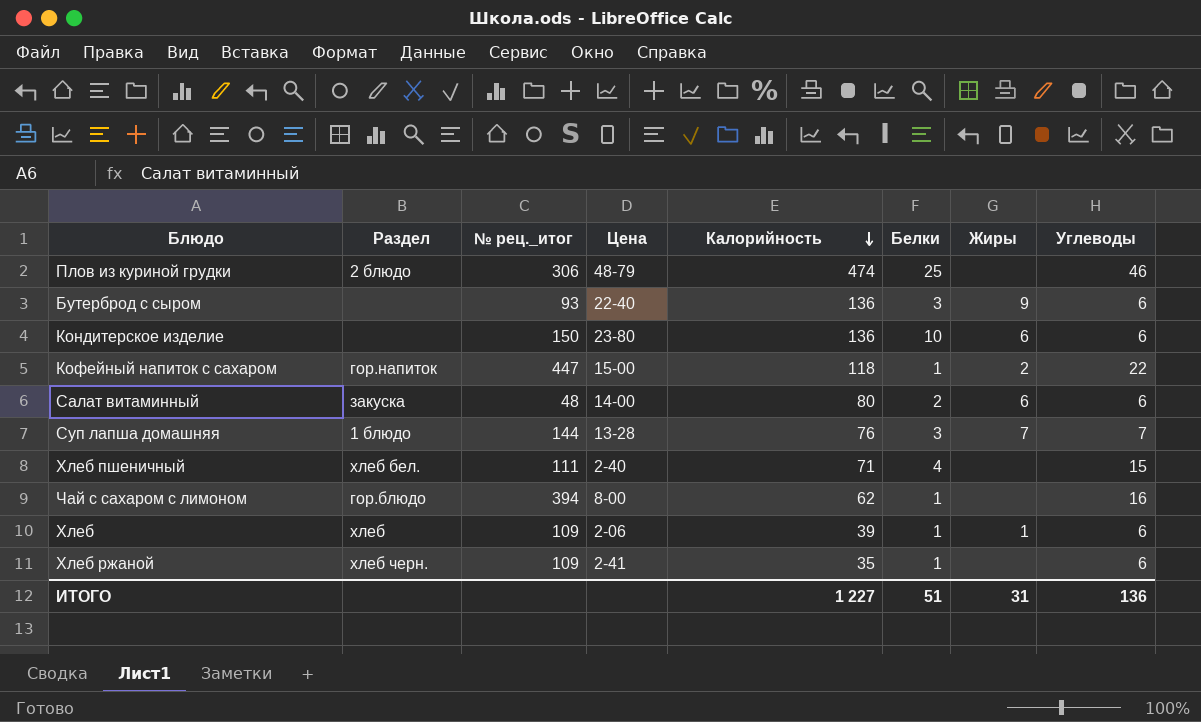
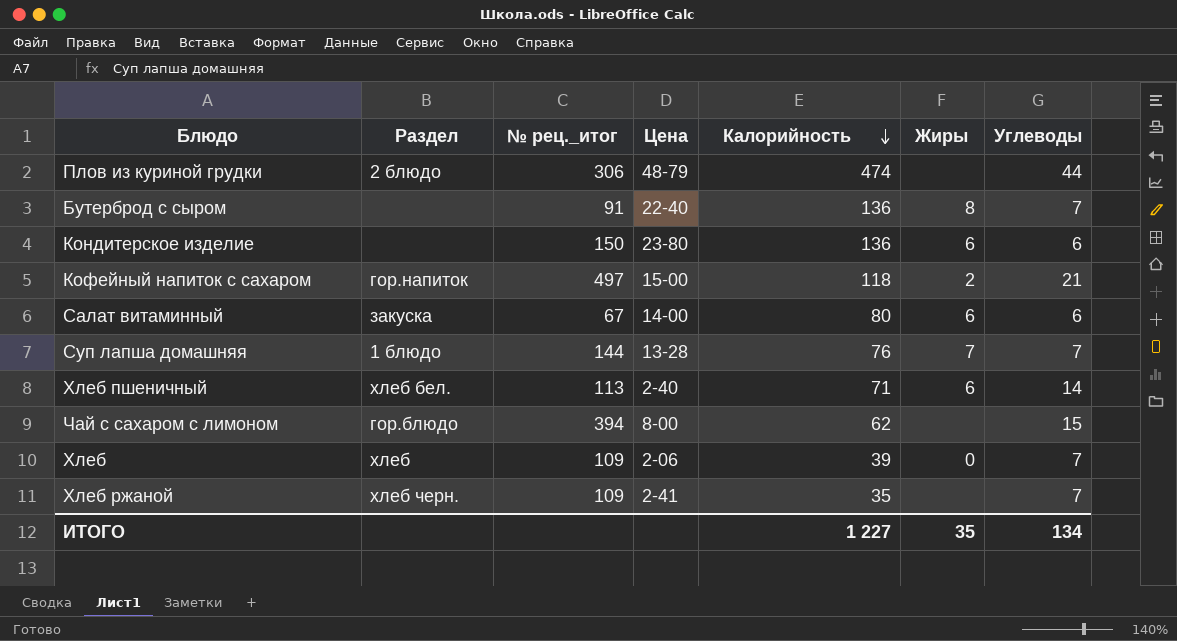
column Белки | position: 6 -> none
Плов из куриной грудки | Углеводы: 46 -> 44
Бутерброд с сыром | № рец._итог: 93 -> 91
Бутерброд с сыром | Жиры: 9 -> 8
Бутерброд с сыром | Углеводы: 6 -> 7
Кофейный напиток с сахаром | № рец._итог: 447 -> 497
Кофейный напиток с сахаром | Углеводы: 22 -> 21
Салат витаминный | № рец._итог: 48 -> 67
Хлеб пшеничный | № рец._итог: 111 -> 113
Хлеб пшеничный | Жиры: none -> 6
Хлеб пшеничный | Углеводы: 15 -> 14
Чай с сахаром с лимоном | Углеводы: 16 -> 15
Хлеб | Жиры: 1 -> 0
Хлеб | Углеводы: 6 -> 7
Хлеб ржаной | Углеводы: 6 -> 7
ИТОГО | Жиры: 31 -> 35
ИТОГО | Углеводы: 136 -> 134

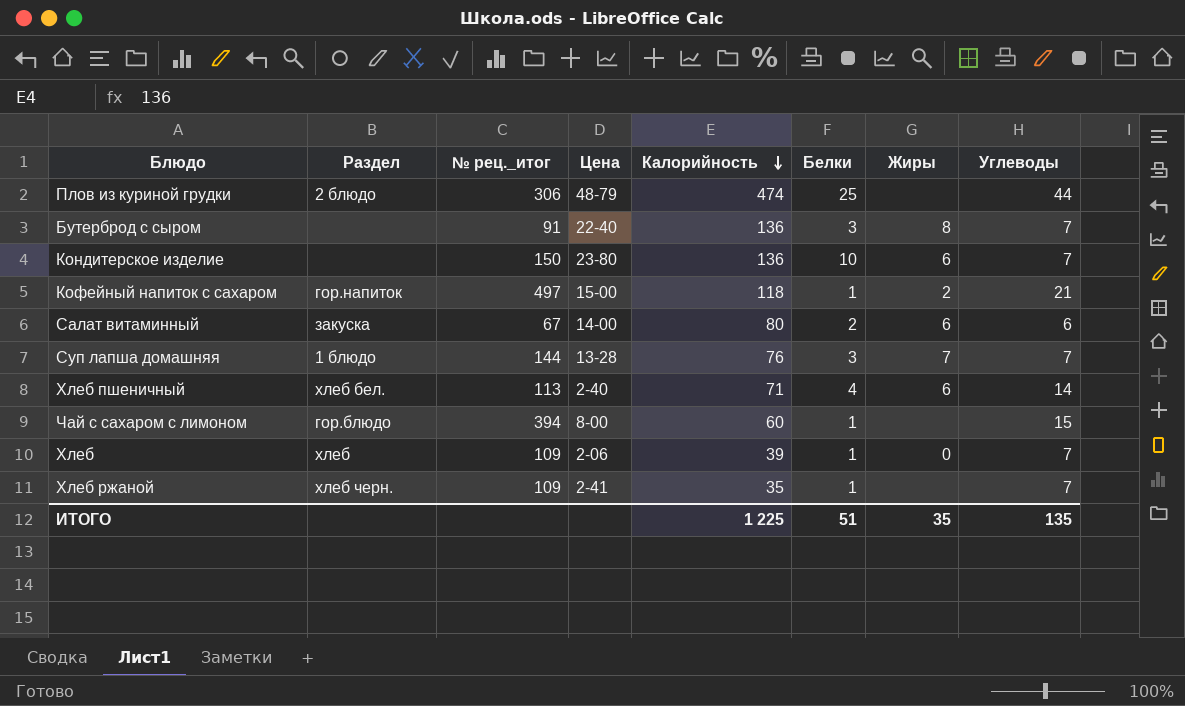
column Белки | position: none -> 6
Кондитерское изделие | Углеводы: 6 -> 7
Чай с сахаром с лимоном | Калорийность: 62 -> 60
ИТОГО | Калорийность: 1 227 -> 1 225
ИТОГО | Углеводы: 134 -> 135

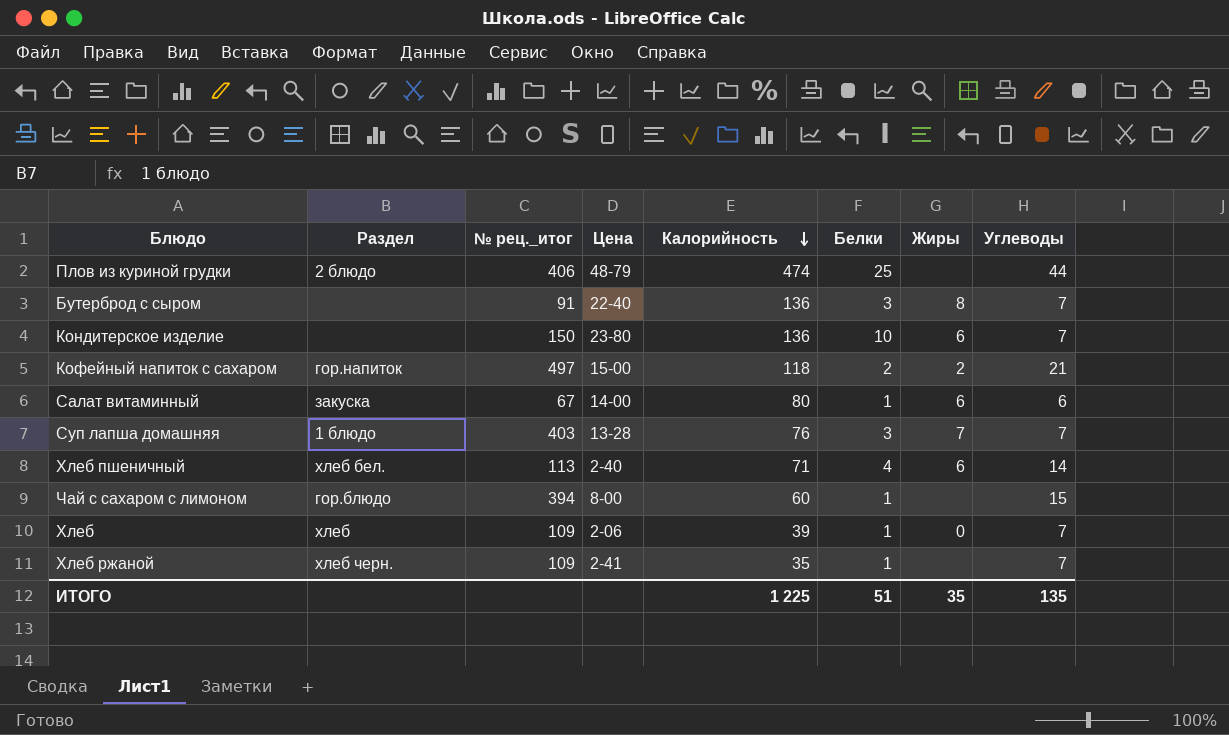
Плов из куриной грудки | № рец._итог: 306 -> 406
Кофейный напиток с сахаром | Белки: 1 -> 2
Салат витаминный | Белки: 2 -> 1
Суп лапша домашняя | № рец._итог: 144 -> 403

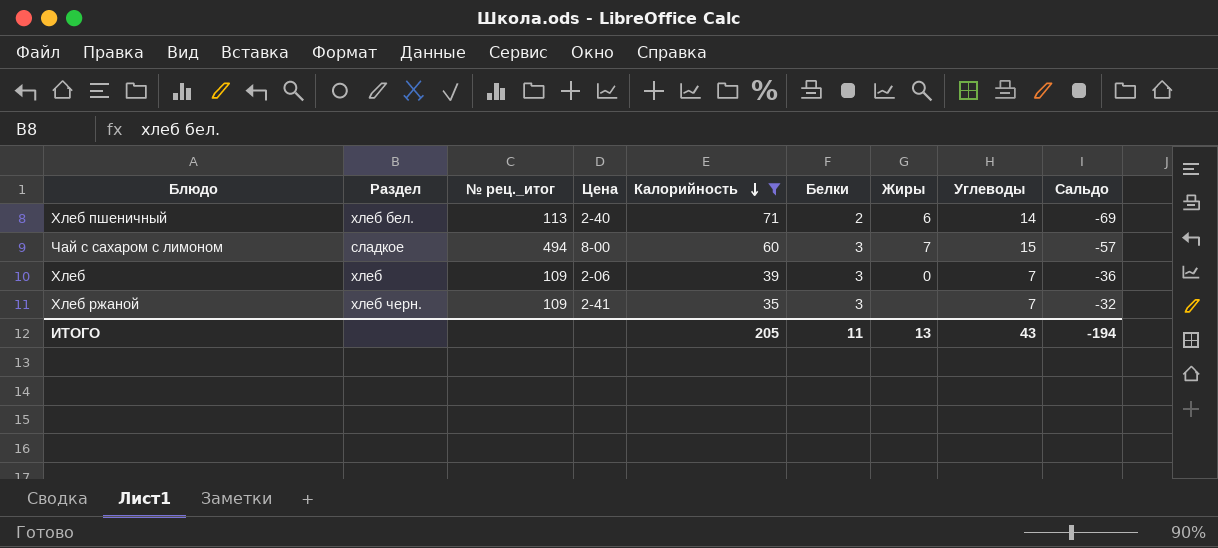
filter: none -> Калорийность <= 71
column Сальдо | formula: none -> [Белки] - [Калорийность]
Хлеб пшеничный | Белки: 4 -> 2
Чай с сахаром с лимоном | Раздел: гор.блюдо -> сладкое
Чай с сахаром с лимоном | № рец._итог: 394 -> 494
Чай с сахаром с лимоном | Белки: 1 -> 3
Чай с сахаром с лимоном | Жиры: none -> 7
Хлеб | Белки: 1 -> 3
Хлеб ржаной | Белки: 1 -> 3
ИТОГО | Калорийность: 1 225 -> 205
ИТОГО | Белки: 51 -> 11
ИТОГО | Жиры: 35 -> 13
ИТОГО | Углеводы: 135 -> 43

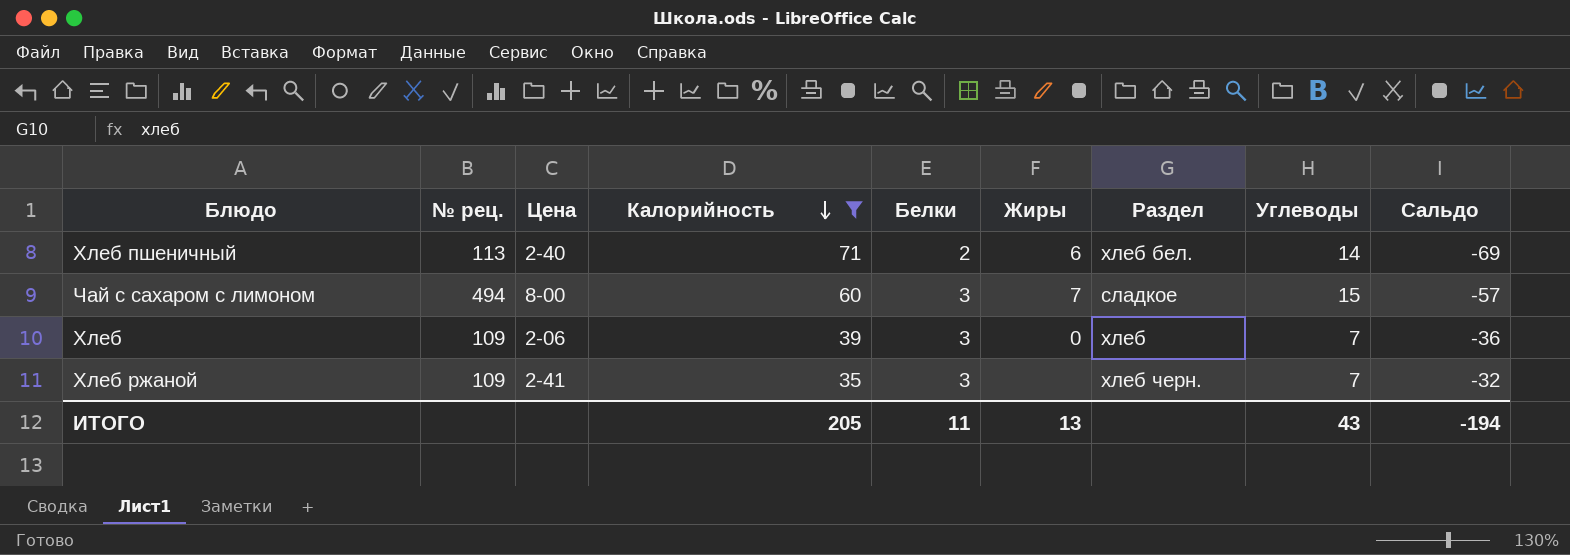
column name: № рец._итог -> № рец.
column Раздел | position: 2 -> 7

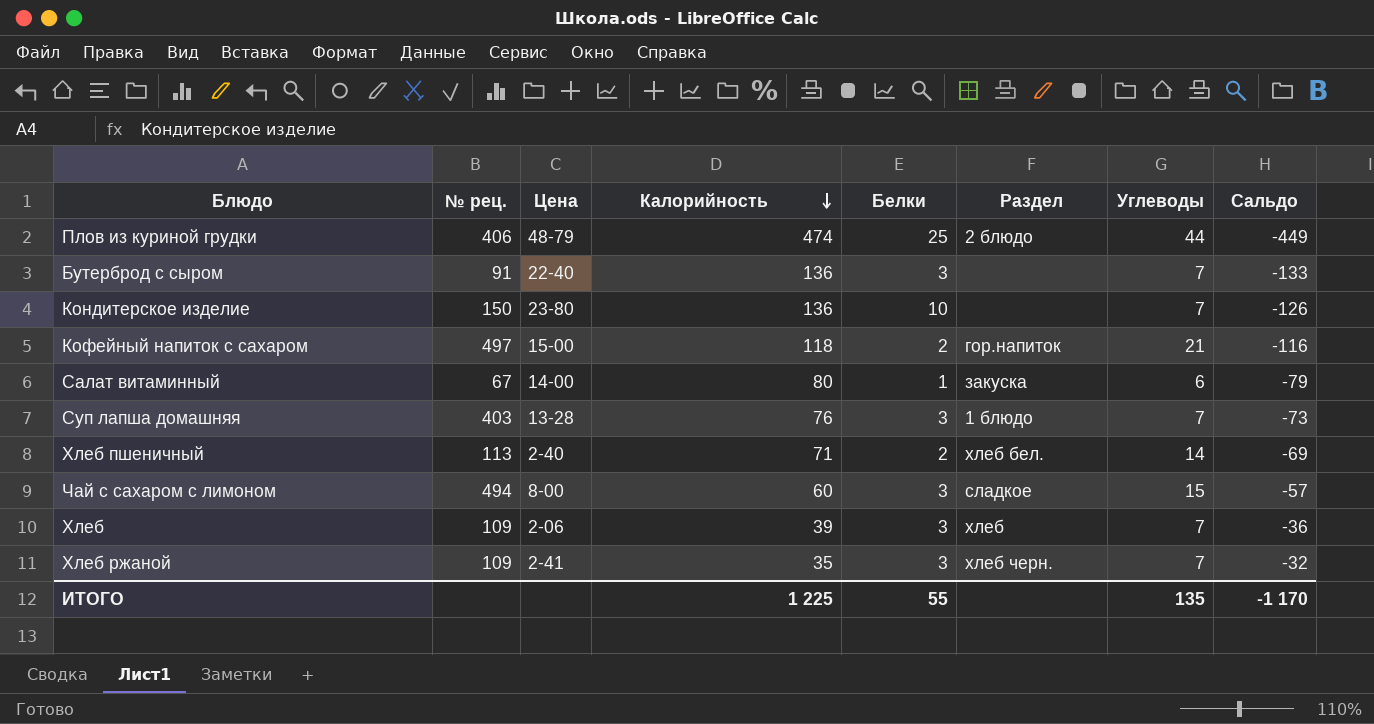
filter: Калорийность <= 71 -> none
column Жиры | position: 6 -> none
ИТОГО | Калорийность: 205 -> 1 225
ИТОГО | Белки: 11 -> 55
ИТОГО | Углеводы: 43 -> 135
ИТОГО | Сальдо: -194 -> -1 170

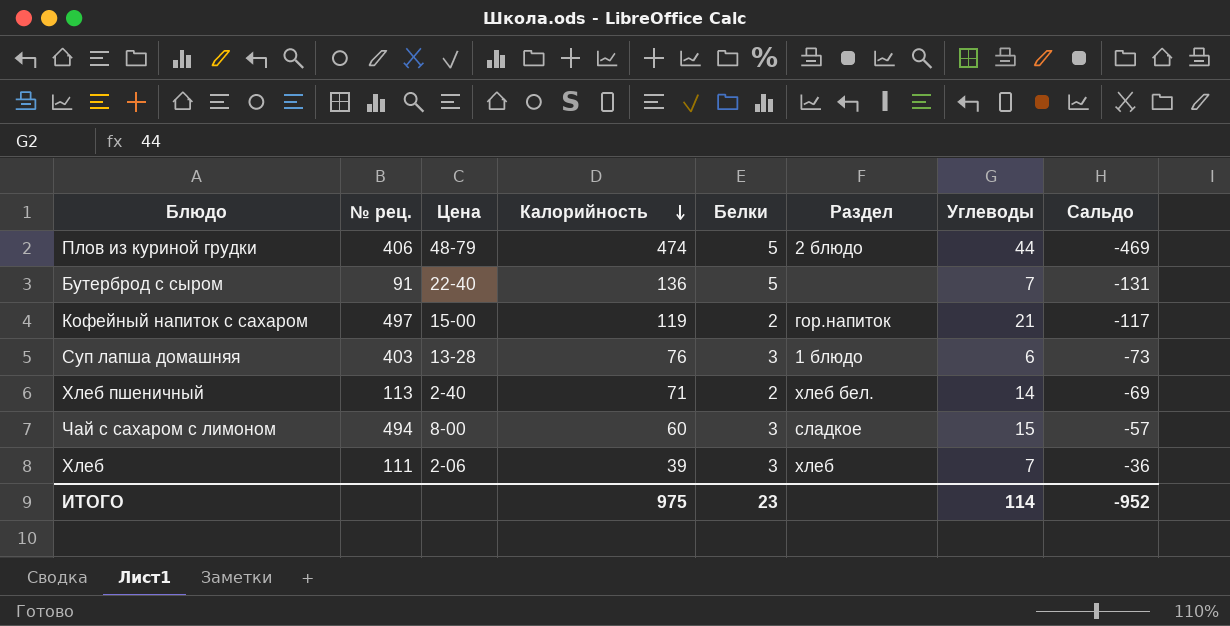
row Кондитерское изделие: 150 | 23-80 | 136 | 10 | none | 7 | -126 -> none
row Салат витаминный: 67 | 14-00 | 80 | 1 | закуска | 6 | -79 -> none
row Хлеб ржаной: 109 | 2-41 | 35 | 3 | хлеб черн. | 7 | -32 -> none
Плов из куриной грудки | Белки: 25 -> 5
Плов из куриной грудки | Сальдо: -449 -> -469
Бутерброд с сыром | Белки: 3 -> 5
Бутерброд с сыром | Сальдо: -133 -> -131
Кофейный напиток с сахаром | Калорийность: 118 -> 119
Кофейный напиток с сахаром | Сальдо: -116 -> -117
Суп лапша домашняя | Углеводы: 7 -> 6
Хлеб | № рец.: 109 -> 111
ИТОГО | Калорийность: 1 225 -> 975
ИТОГО | Белки: 55 -> 23
ИТОГО | Углеводы: 135 -> 114
ИТОГО | Сальдо: -1 170 -> -952

